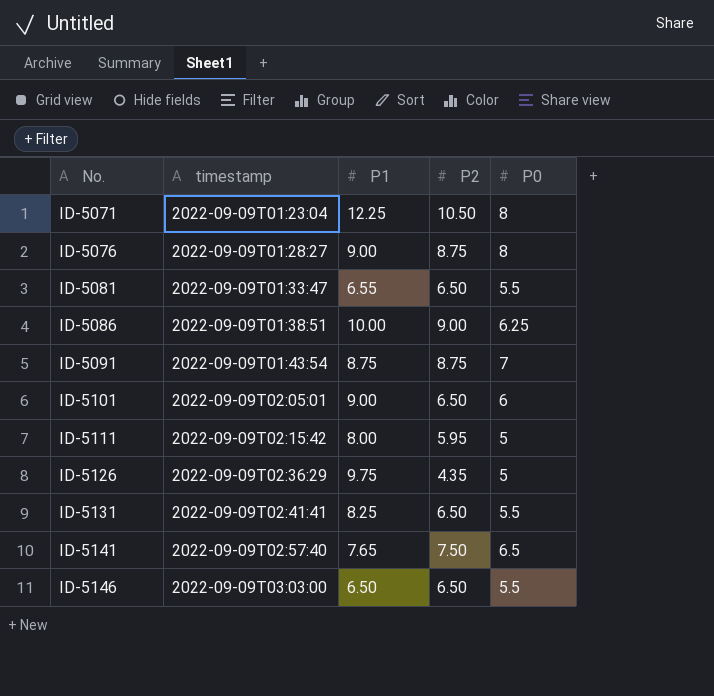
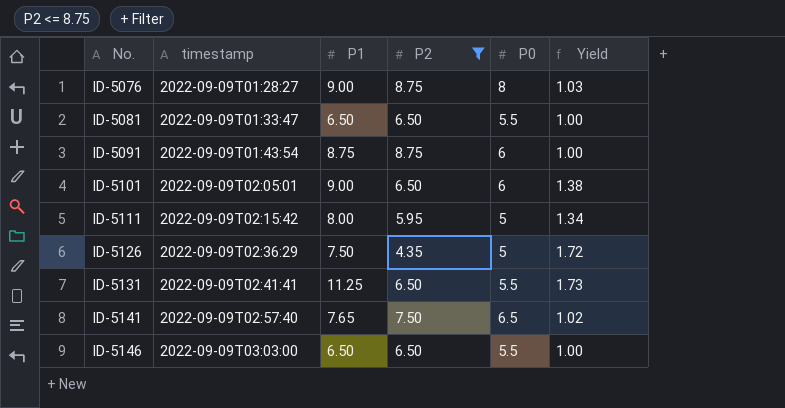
filter: none -> P2 <= 8.75
column Yield | formula: none -> [P1] / [P2]
ID-5081 | P1: 6.55 -> 6.50
ID-5091 | P0: 7 -> 6
ID-5126 | P1: 9.75 -> 7.50
ID-5131 | P1: 8.25 -> 11.25

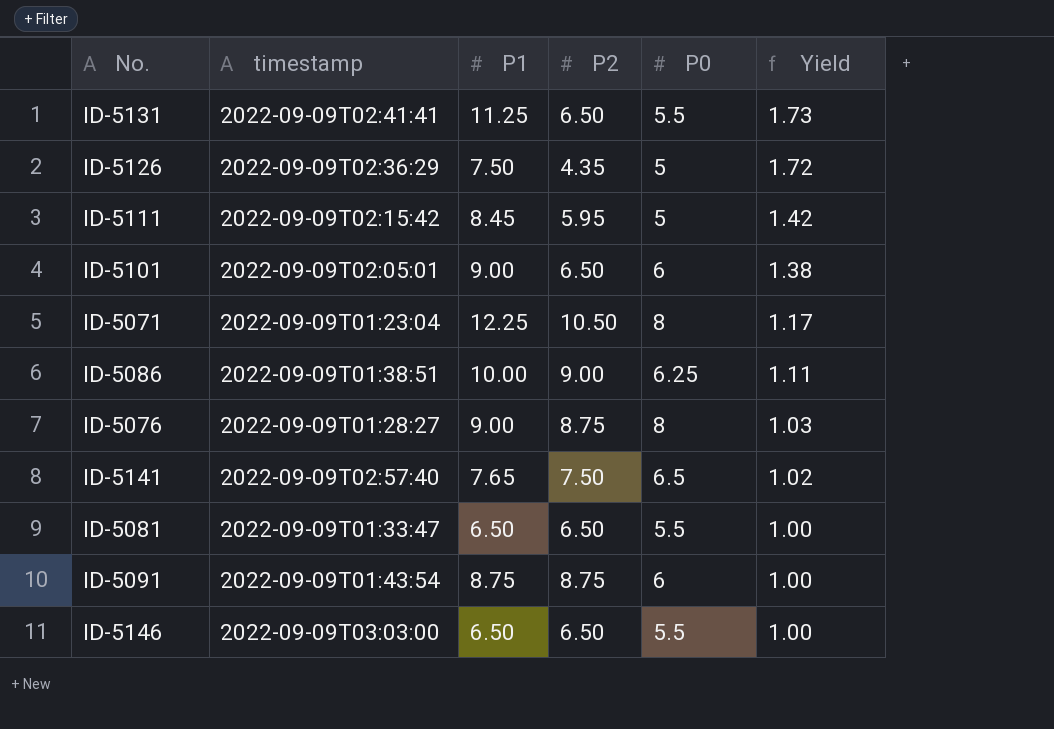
filter: P2 <= 8.75 -> none
row order: No. ascending -> Yield descending
ID-5111 | P1: 8.00 -> 8.45
ID-5111 | Yield: 1.34 -> 1.42

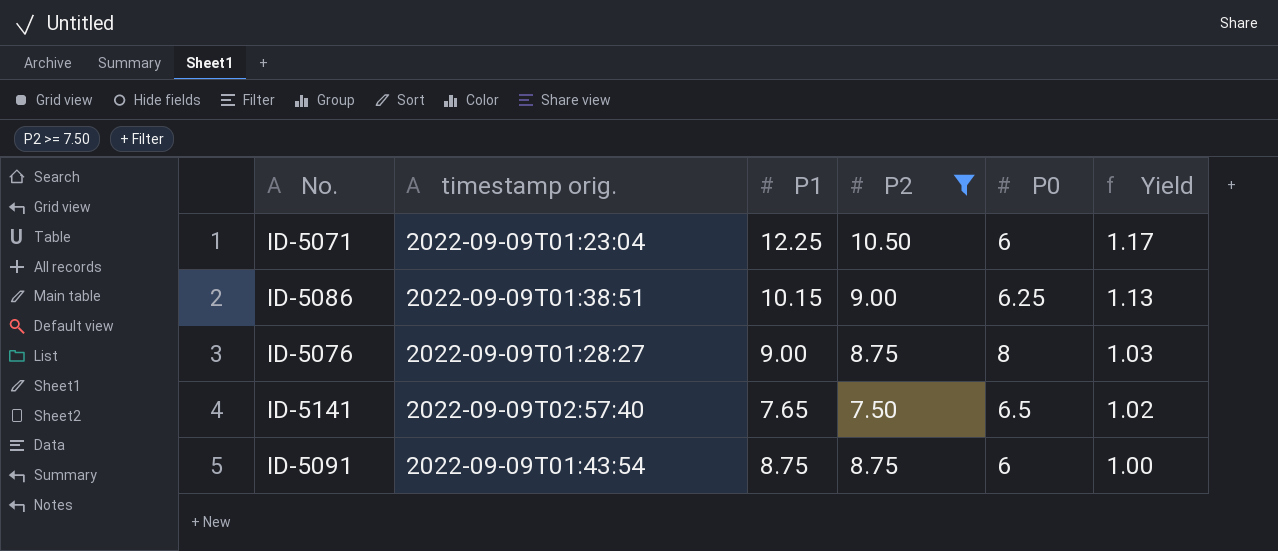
filter: none -> P2 >= 7.50
column name: timestamp -> timestamp orig.
ID-5071 | P0: 8 -> 6
ID-5086 | P1: 10.00 -> 10.15
ID-5086 | Yield: 1.11 -> 1.13

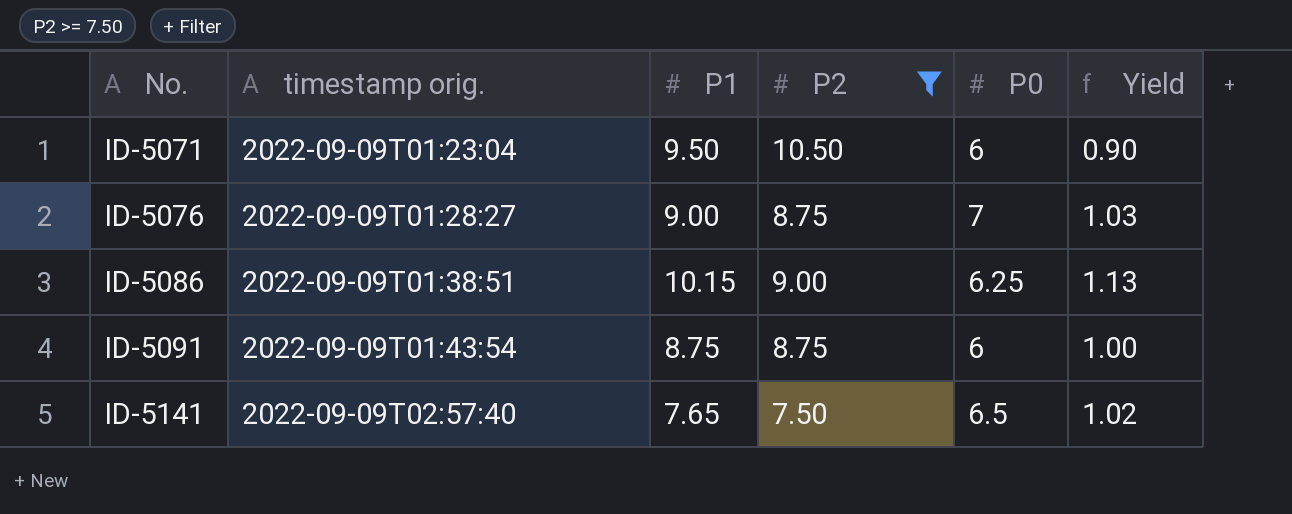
row order: Yield descending -> No. ascending
ID-5071 | P1: 12.25 -> 9.50
ID-5071 | Yield: 1.17 -> 0.90
ID-5076 | P0: 8 -> 7

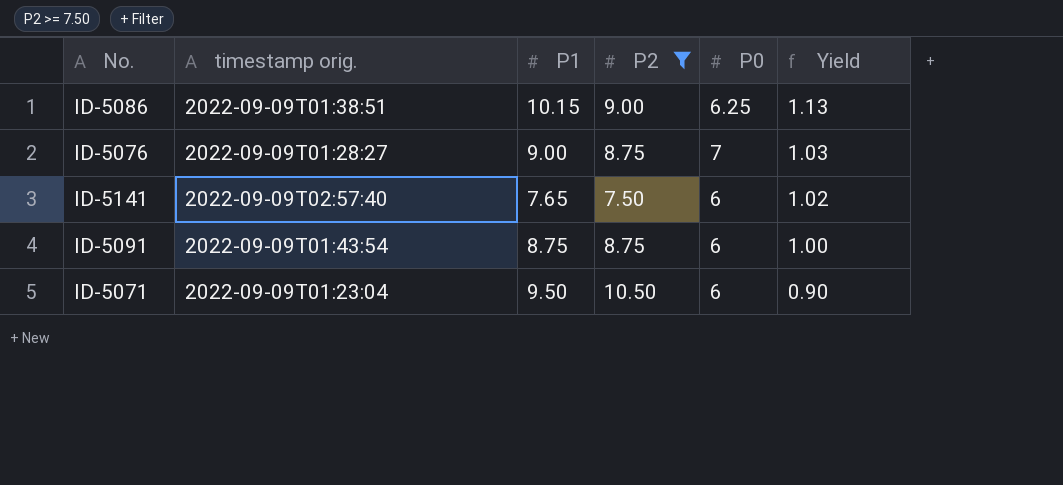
row order: No. ascending -> Yield descending
ID-5141 | P0: 6.5 -> 6

